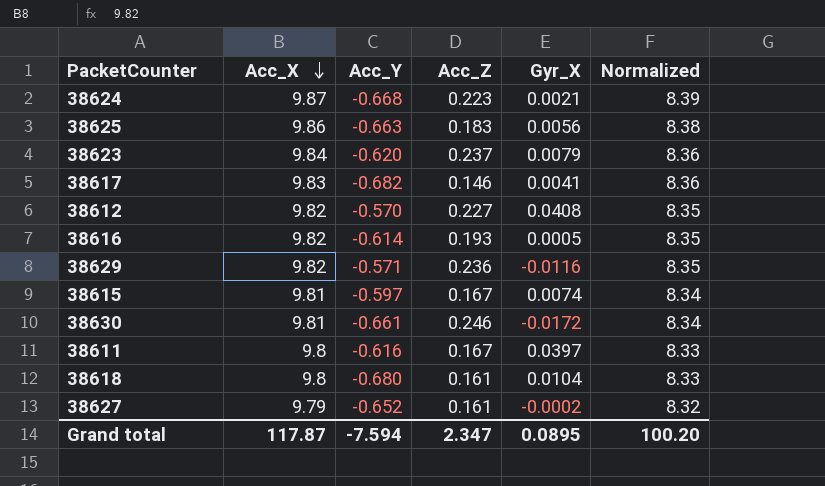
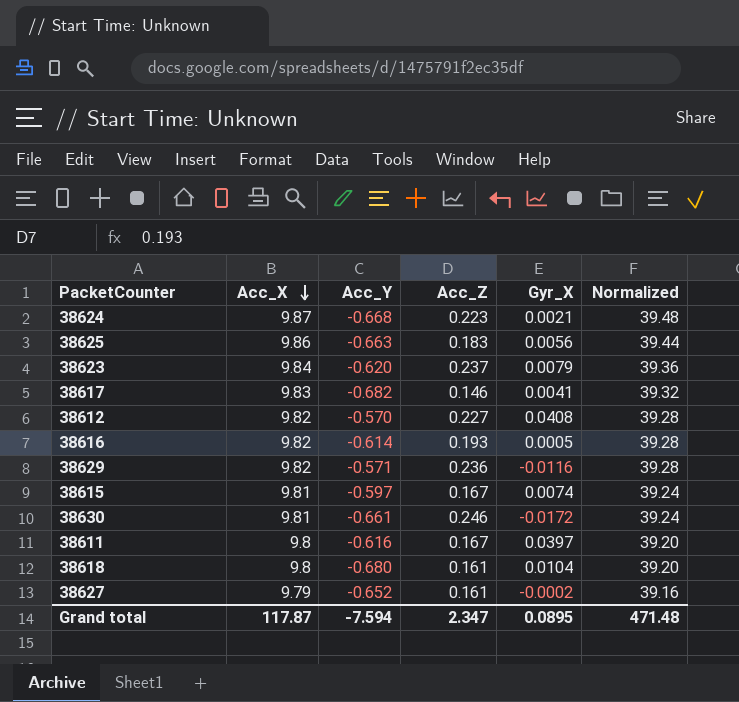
column Normalized | formula: [Acc_X] * 0.85 -> [Acc_X] * 4
Grand total | Normalized: 100.20 -> 471.48

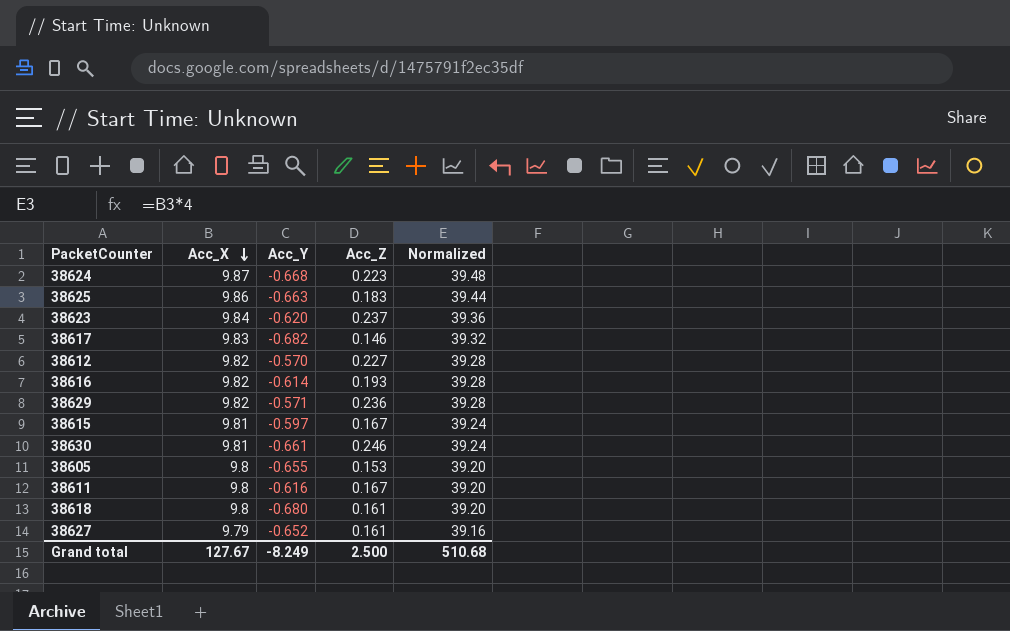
column Gyr_X | position: 5 -> none
row 38605: none -> 9.8 | -0.655 | 0.153 | 39.20
Grand total | Acc_X: 117.87 -> 127.67
Grand total | Acc_Y: -7.594 -> -8.249
Grand total | Acc_Z: 2.347 -> 2.500
Grand total | Normalized: 471.48 -> 510.68

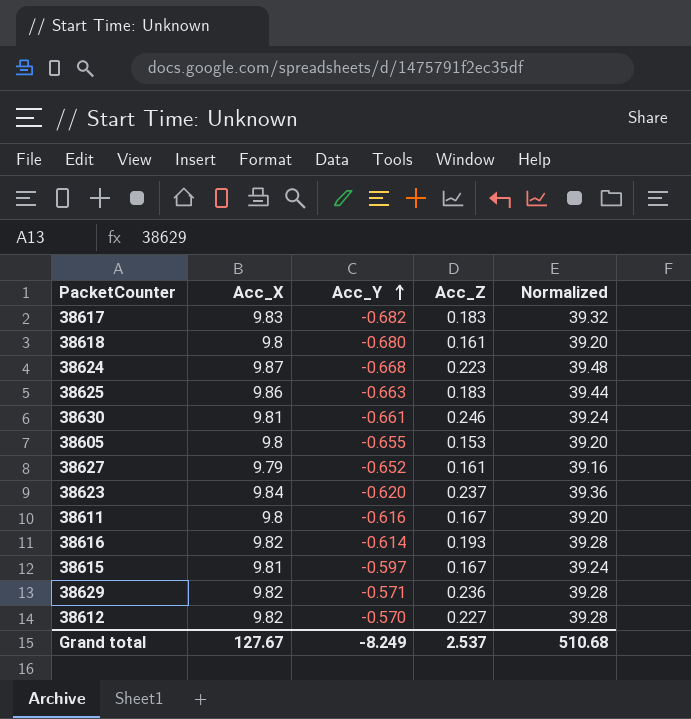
row order: Acc_X descending -> Acc_Y ascending
38617 | Acc_Z: 0.146 -> 0.183
Grand total | Acc_Z: 2.500 -> 2.537

